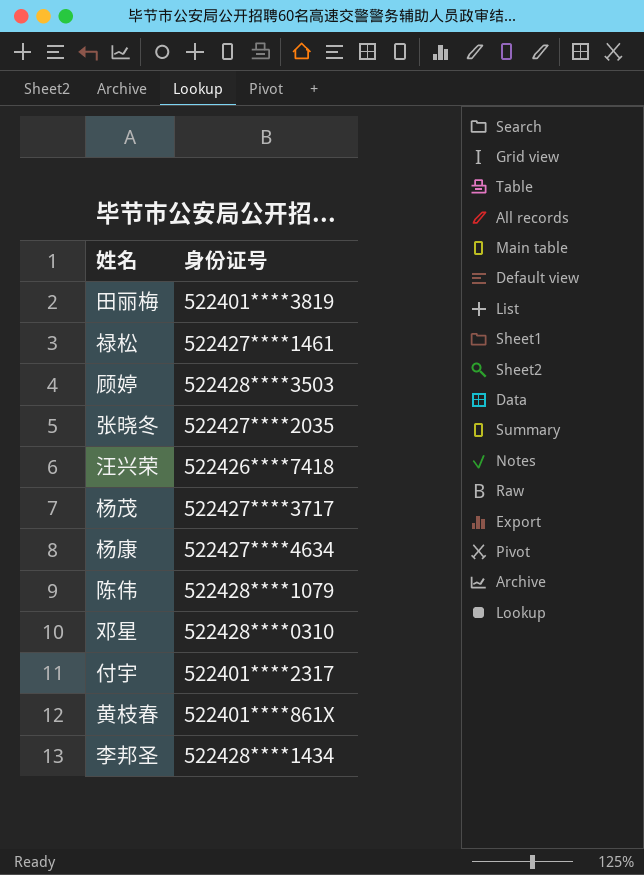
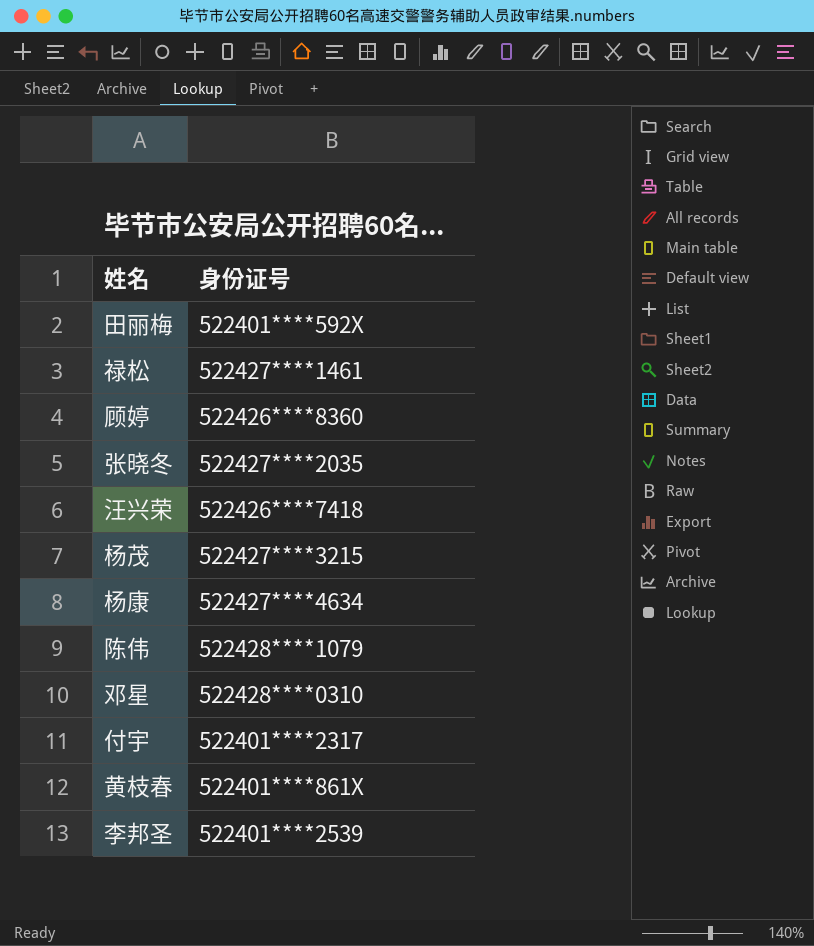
田丽梅 | 身份证号: 522401****3819 -> 522401****592X
顾婷 | 身份证号: 522428****3503 -> 522426****8360
杨茂 | 身份证号: 522427****3717 -> 522427****3215
李邦圣 | 身份证号: 522428****1434 -> 522401****2539

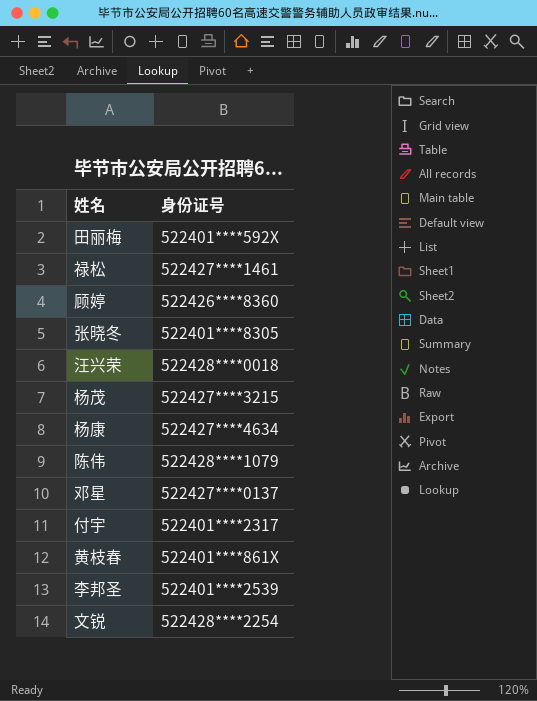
张晓冬 | 身份证号: 522427****2035 -> 522401****8305
汪兴荣 | 身份证号: 522426****7418 -> 522428****0018
邓星 | 身份证号: 522428****0310 -> 522427****0137
row 文锐: none -> 522428****2254

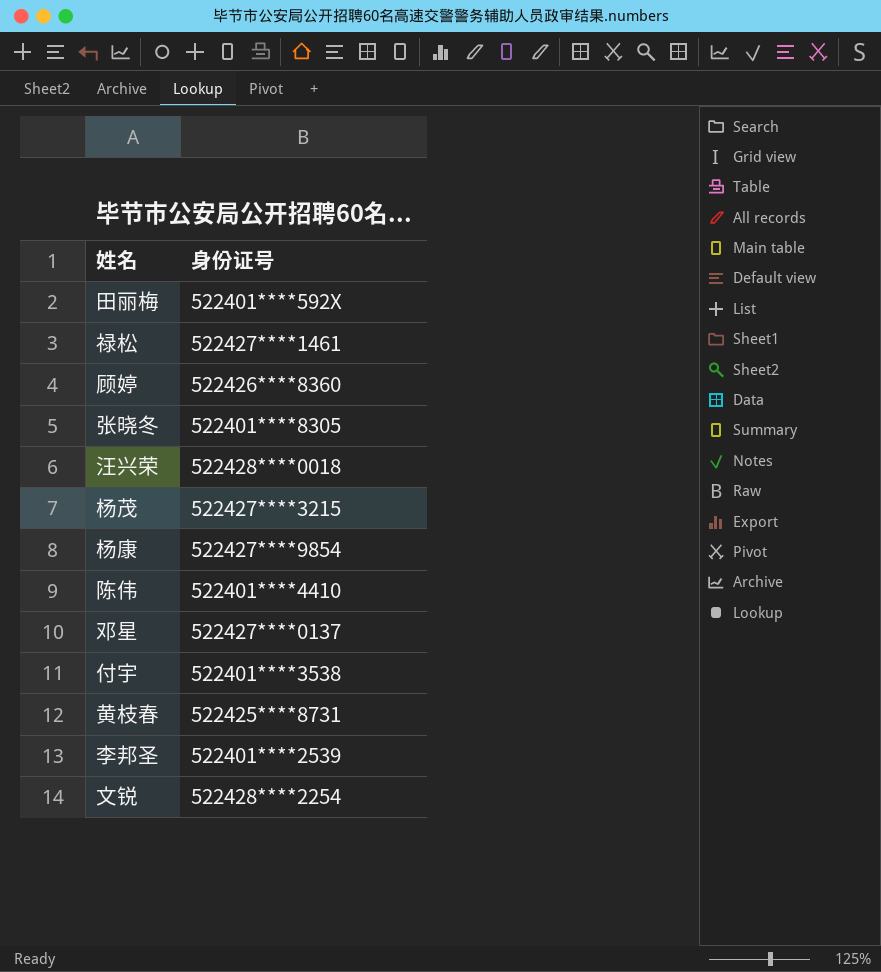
杨康 | 身份证号: 522427****4634 -> 522427****9854
陈伟 | 身份证号: 522428****1079 -> 522401****4410
付宇 | 身份证号: 522401****2317 -> 522401****3538
黄枝春 | 身份证号: 522401****861X -> 522425****8731

